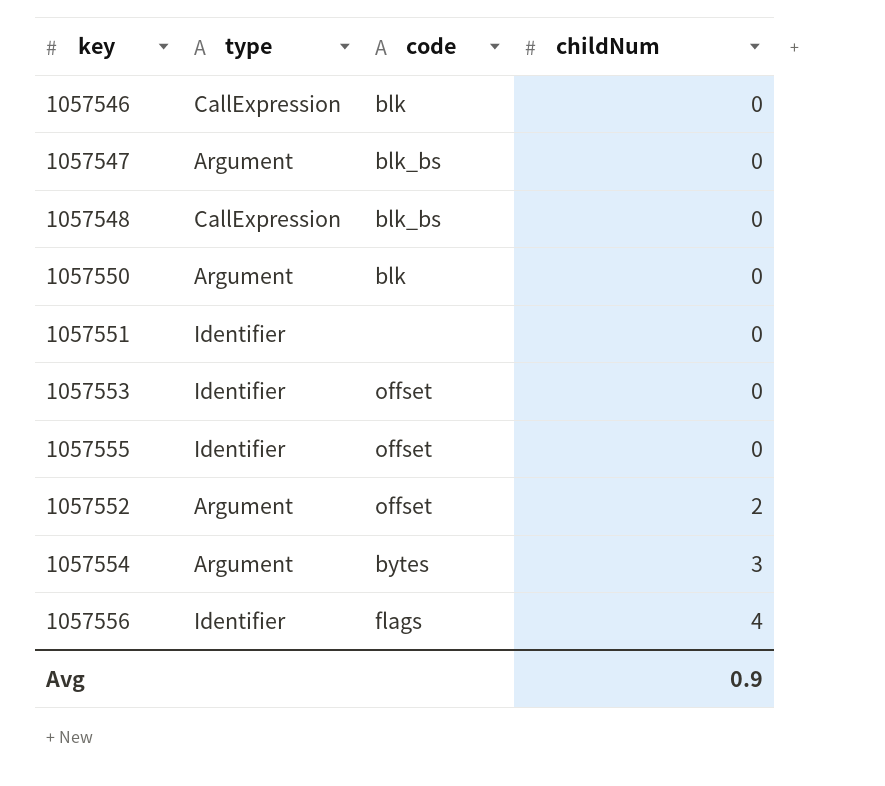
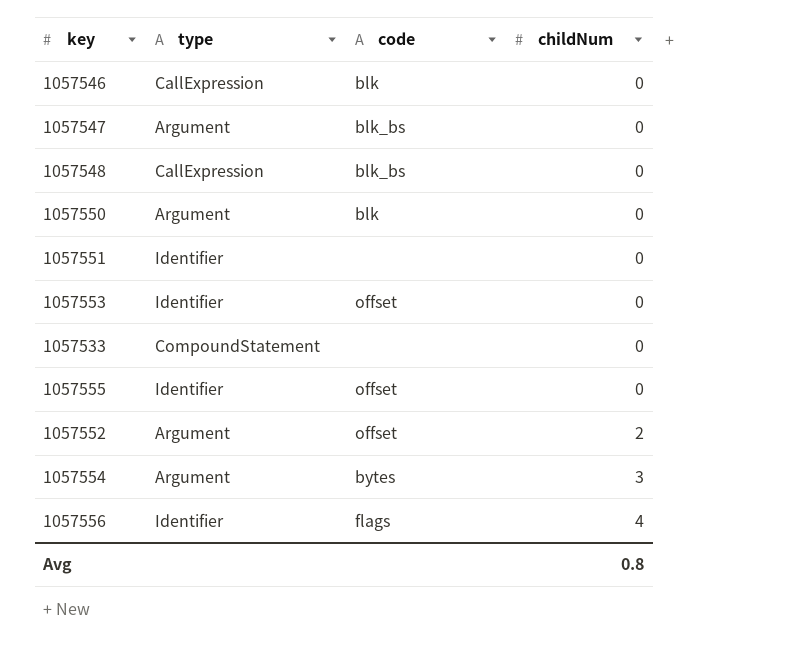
row 1057533: none -> CompoundStatement | none | 0
Avg | childNum: 0.9 -> 0.8

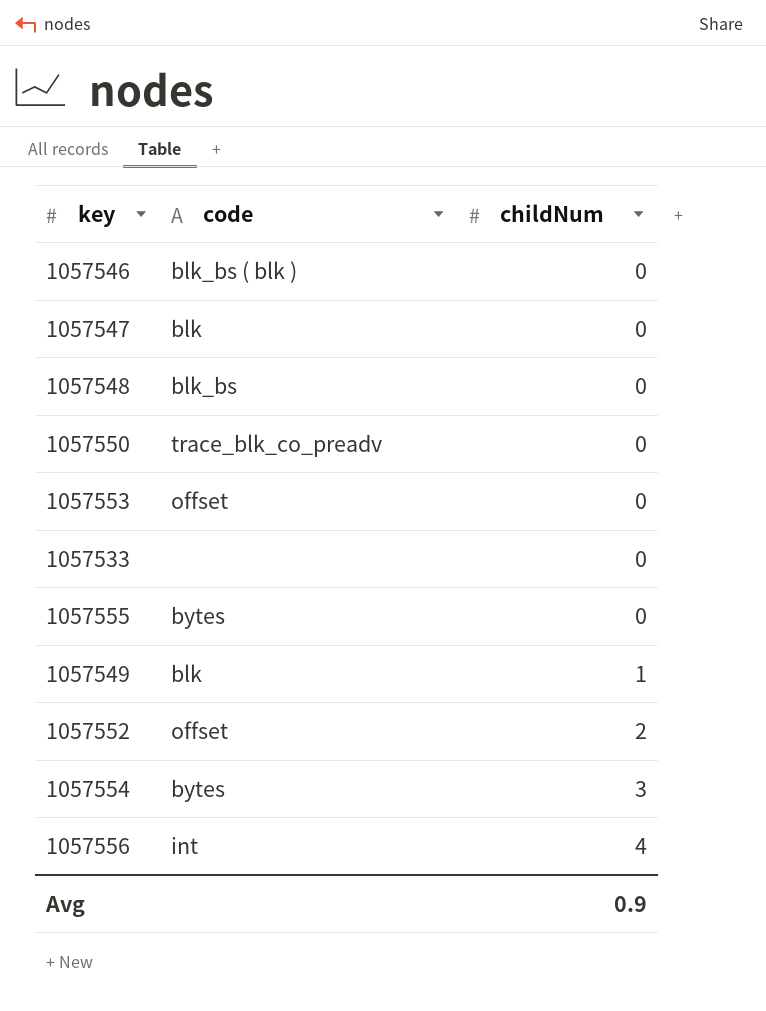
column type | position: 2 -> none
row 1057551: Identifier | none | 0 -> none
1057546 | code: blk -> blk_bs ( blk )
1057547 | code: blk_bs -> blk
1057550 | code: blk -> trace_blk_co_preadv
1057555 | code: offset -> bytes
row 1057549: none -> blk | 1
1057556 | code: flags -> int
Avg | childNum: 0.8 -> 0.9

